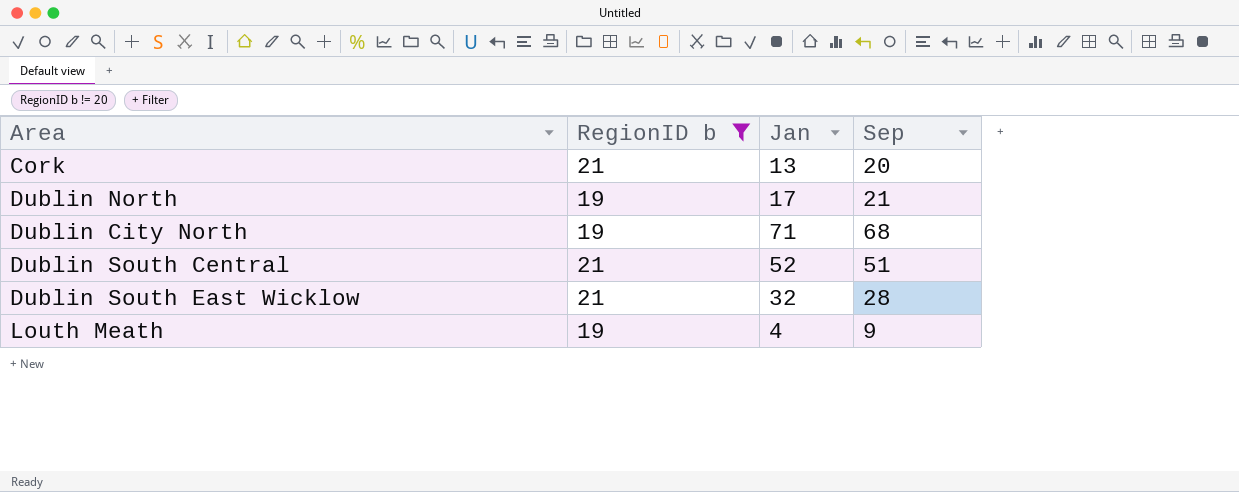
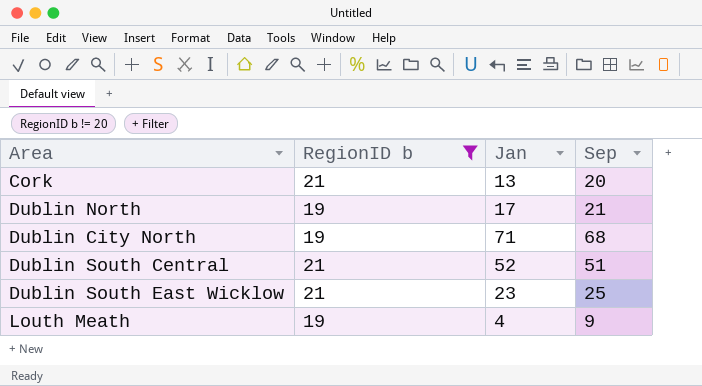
Dublin South East Wicklow | Jan: 32 -> 23
Dublin South East Wicklow | Sep: 28 -> 25

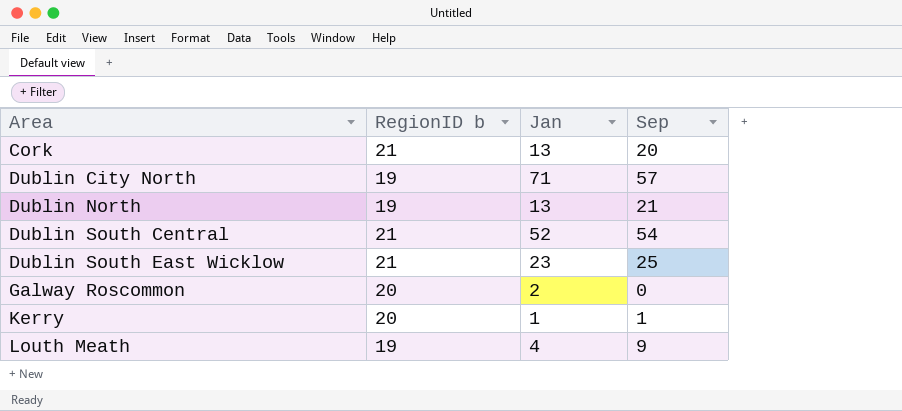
filter: RegionID b != 20 -> none
row order: none -> Area ascending
Dublin City North | Sep: 68 -> 57
Dublin North | Jan: 17 -> 13
Dublin South Central | Sep: 51 -> 54

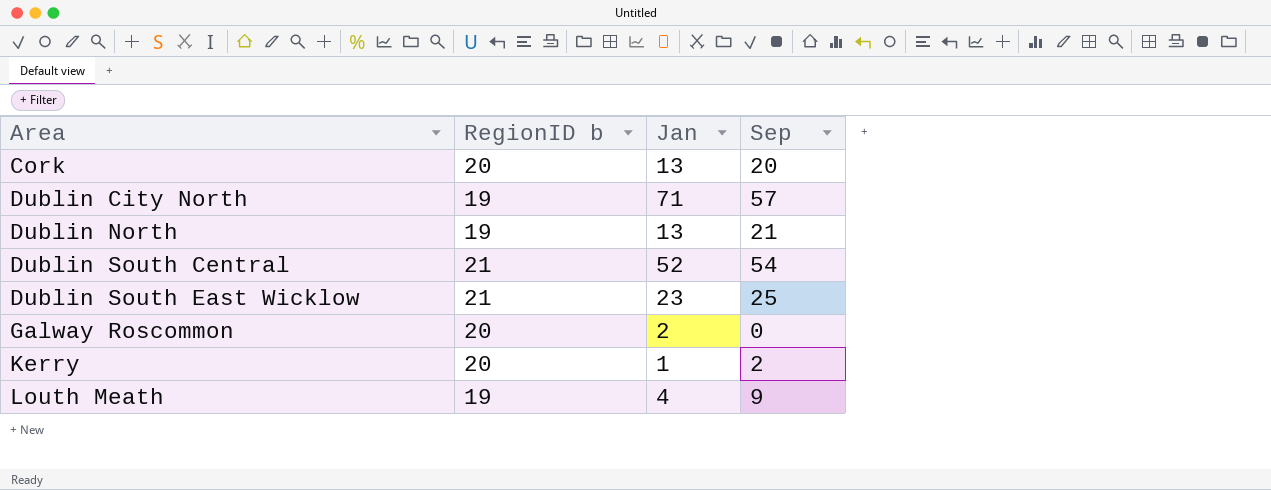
Cork | RegionID b: 21 -> 20
Kerry | Sep: 1 -> 2

